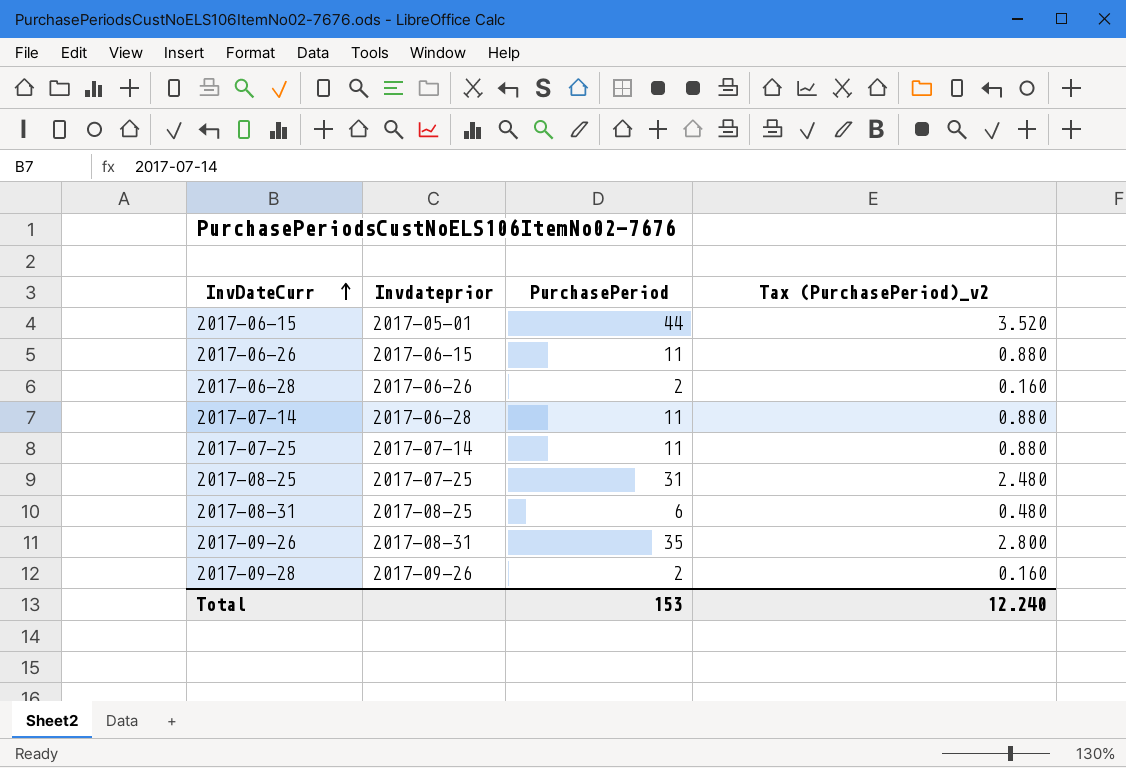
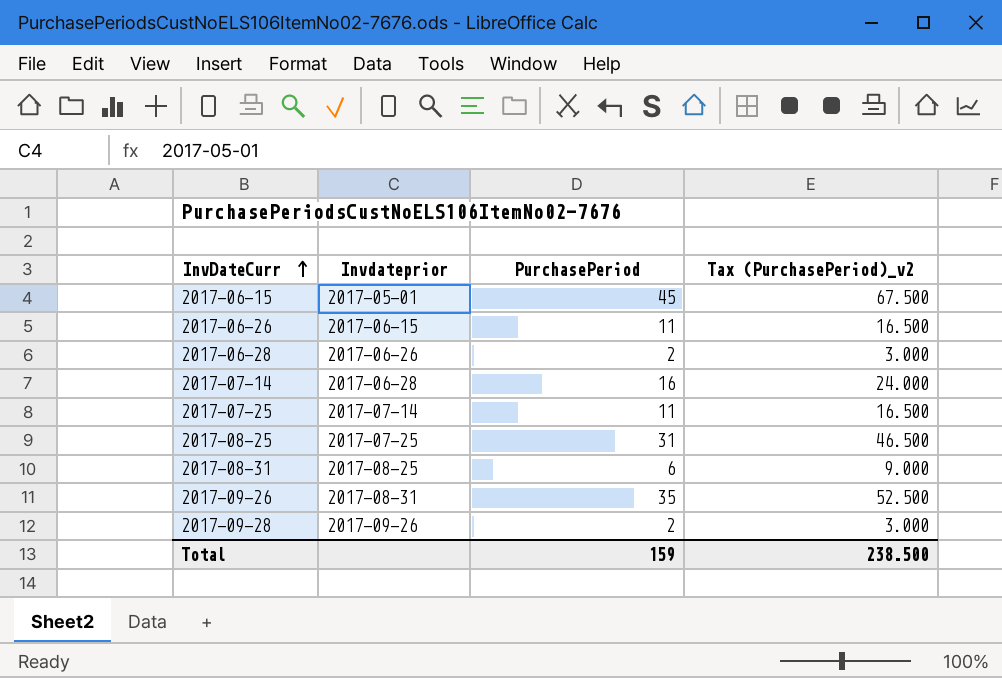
column Tax (PurchasePeriod)_v2 | formula: [PurchasePeriod] * 0.08 -> [PurchasePeriod] * 1.5
2017-06-15 | PurchasePeriod: 44 -> 45
2017-07-14 | PurchasePeriod: 11 -> 16
Total | PurchasePeriod: 153 -> 159
Total | Tax (PurchasePeriod)_v2: 12.240 -> 238.500

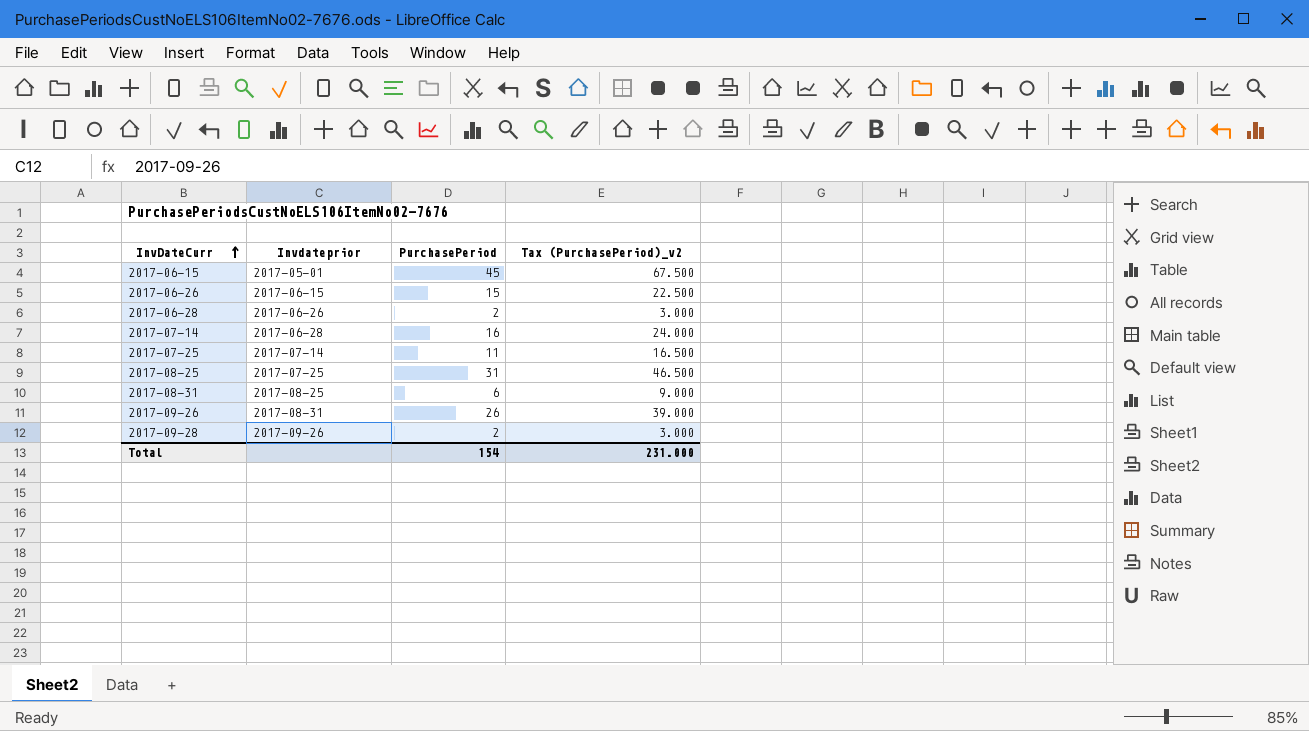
2017-06-26 | PurchasePeriod: 11 -> 15
2017-06-26 | Tax (PurchasePeriod)_v2: 16.500 -> 22.500
2017-09-26 | PurchasePeriod: 35 -> 26
2017-09-26 | Tax (PurchasePeriod)_v2: 52.500 -> 39.000
Total | PurchasePeriod: 159 -> 154
Total | Tax (PurchasePeriod)_v2: 238.500 -> 231.000

